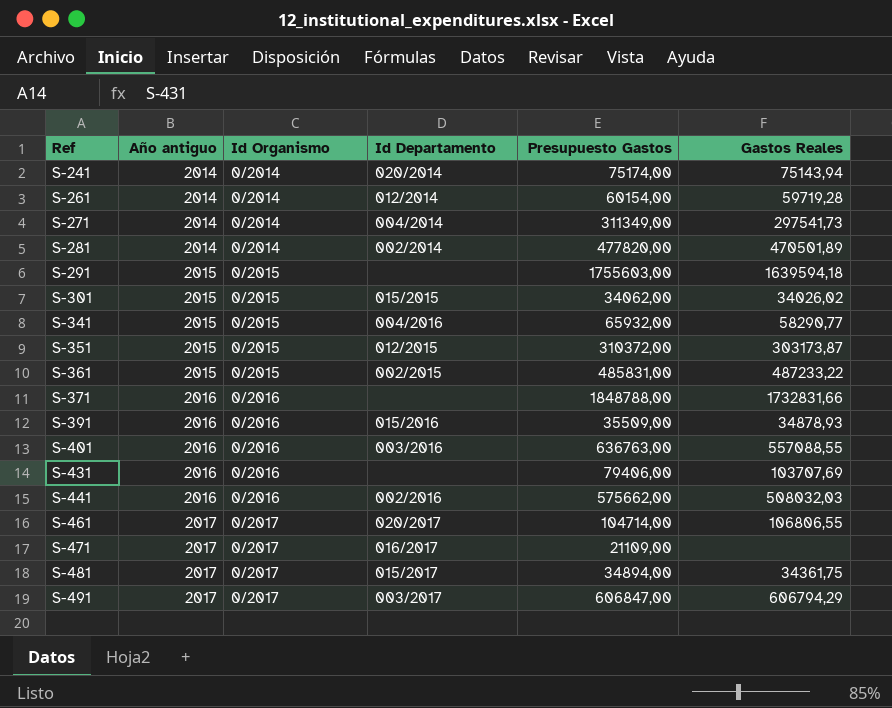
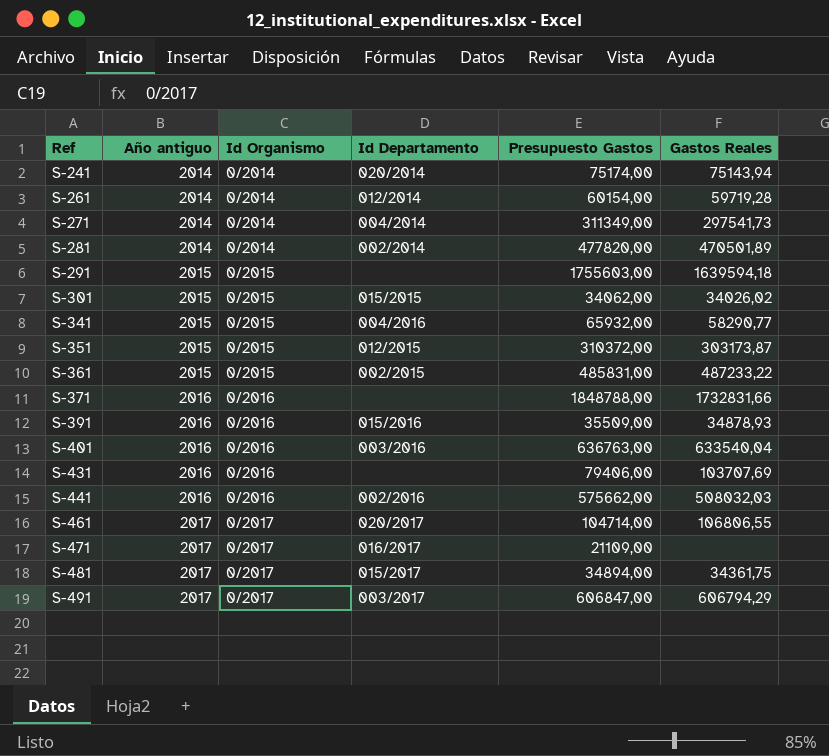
S-401 | Gastos Reales: 557088,55 -> 633540,04

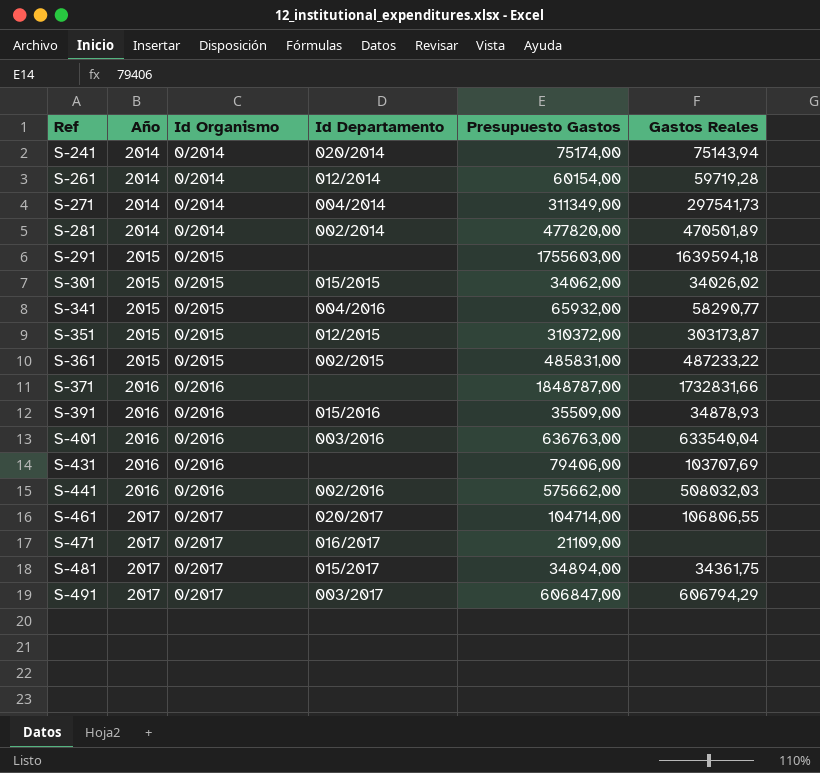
column name: Año antiguo -> Año
S-371 | Presupuesto Gastos: 1848788,00 -> 1848787,00

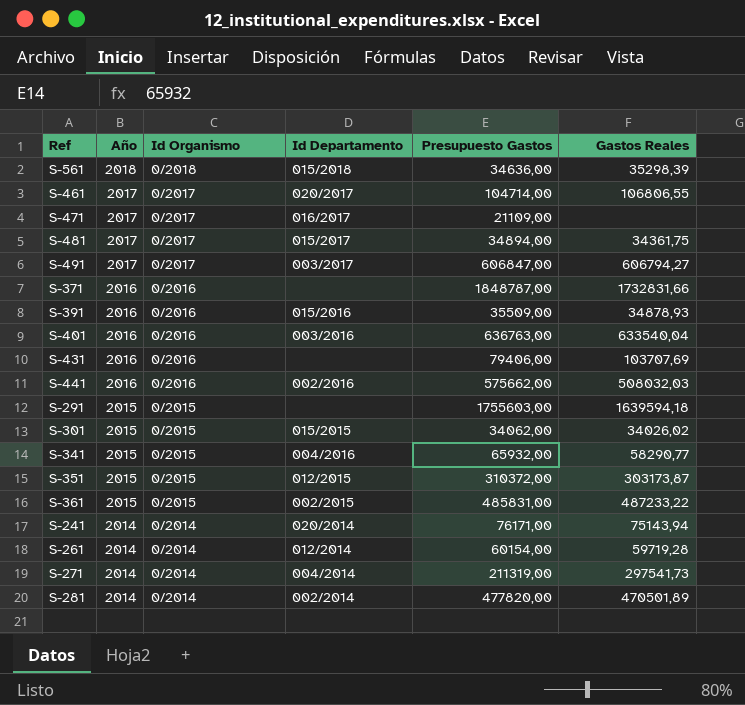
row order: Ref ascending -> Año descending
row S-561: none -> 2018 | 0/2018 | 015/2018 | 34636,00 | 35298,39
S-491 | Gastos Reales: 606794,29 -> 606794,27
S-241 | Presupuesto Gastos: 75174,00 -> 76171,00
S-271 | Presupuesto Gastos: 311349,00 -> 211319,00

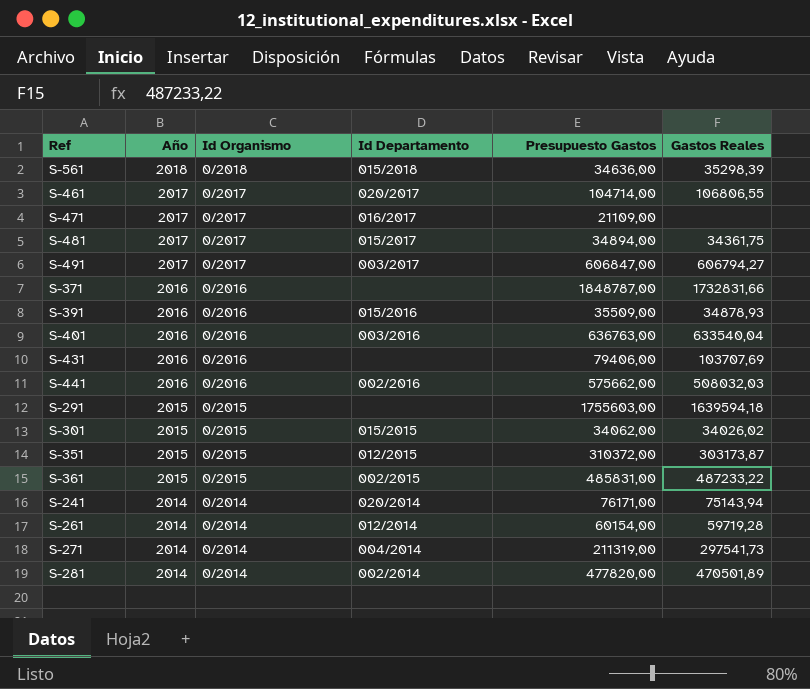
row S-341: 2015 | 0/2015 | 004/2016 | 65932,00 | 58290,77 -> none

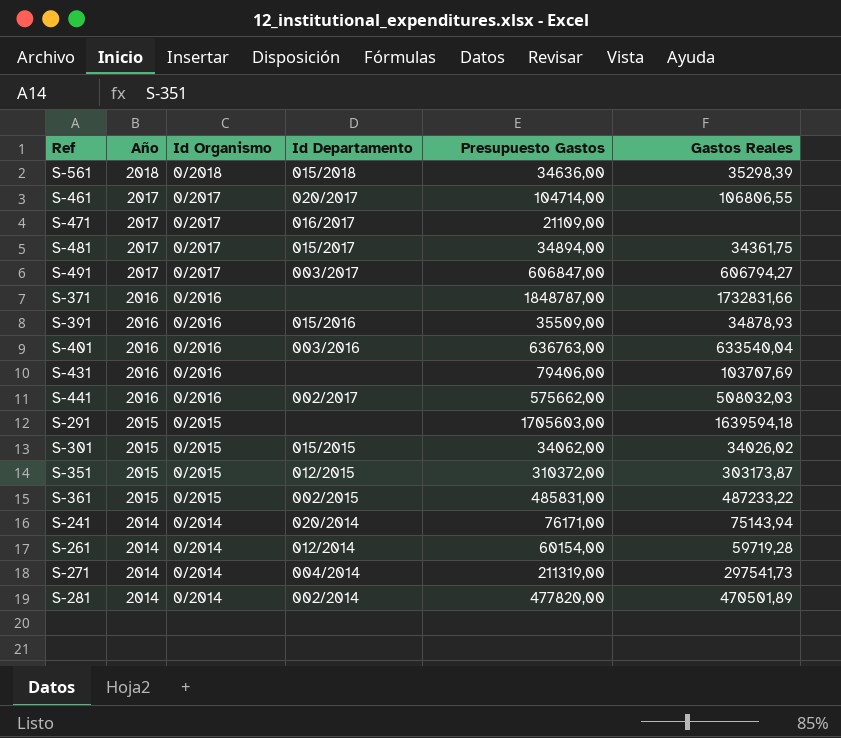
S-441 | Id Departamento: 002/2016 -> 002/2017
S-291 | Presupuesto Gastos: 1755603,00 -> 1705603,00

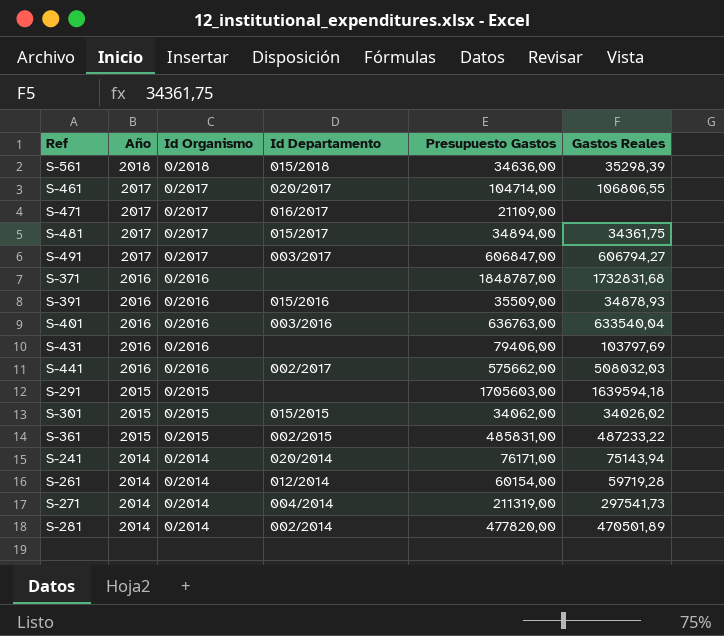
row S-351: 2015 | 0/2015 | 012/2015 | 310372,00 | 303173,87 -> none
S-371 | Gastos Reales: 1732831,66 -> 1732831,68
S-431 | Gastos Reales: 103707,69 -> 103797,69

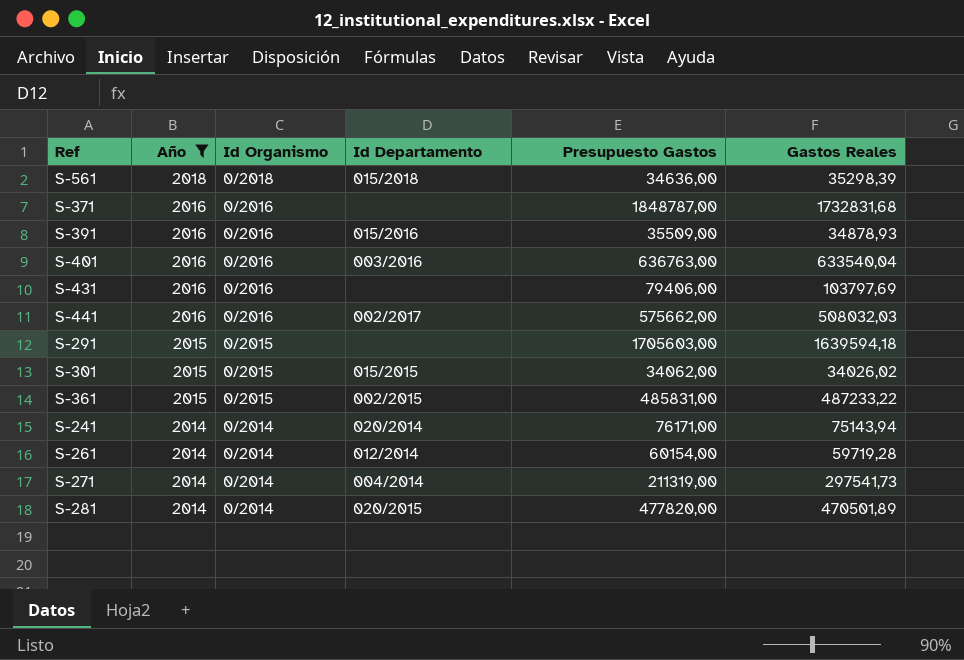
filter: none -> Año != 2017
S-281 | Id Departamento: 002/2014 -> 020/2015

